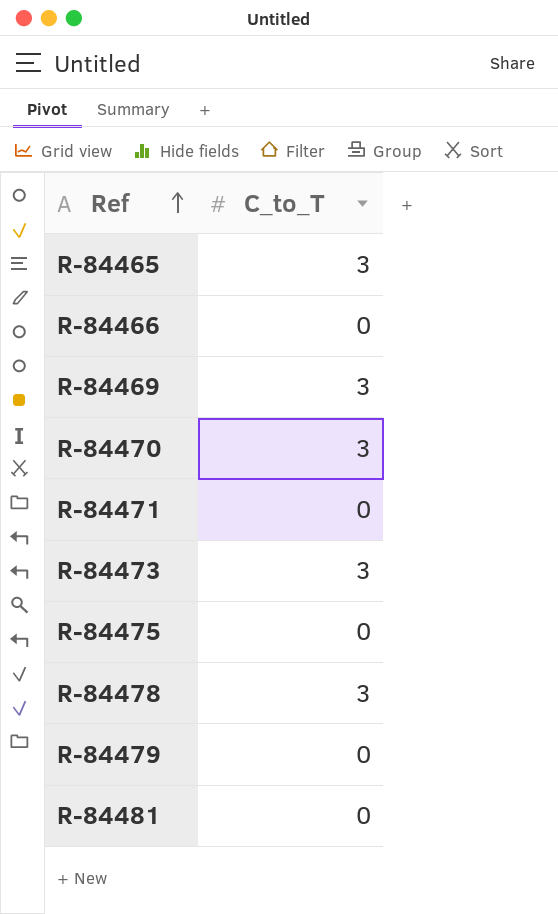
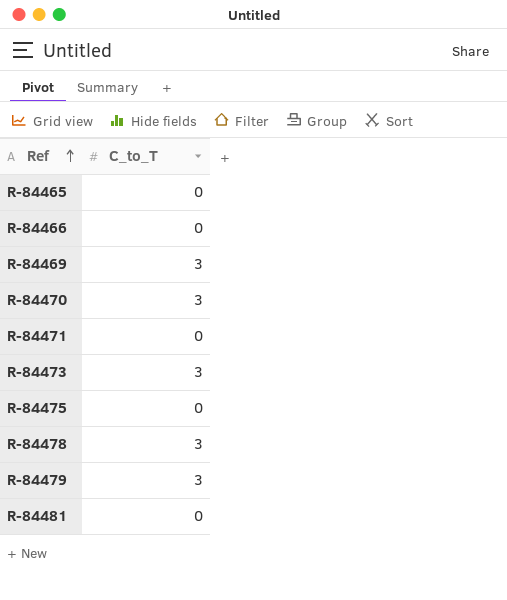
R-84465 | C_to_T: 3 -> 0
R-84479 | C_to_T: 0 -> 3

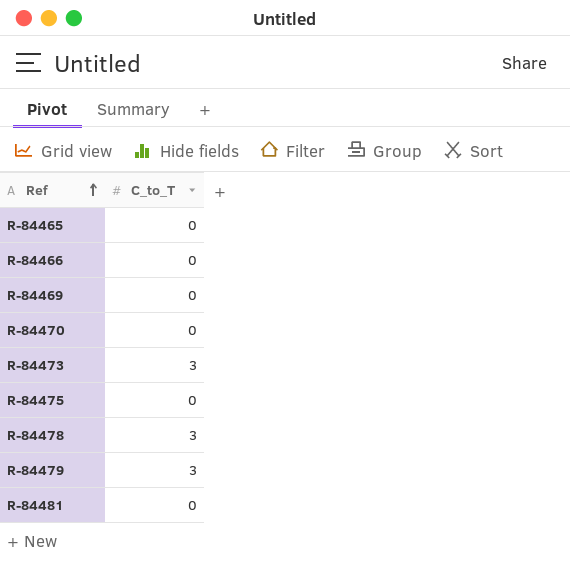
row R-84471: 0 -> none
R-84469 | C_to_T: 3 -> 0
R-84470 | C_to_T: 3 -> 0

